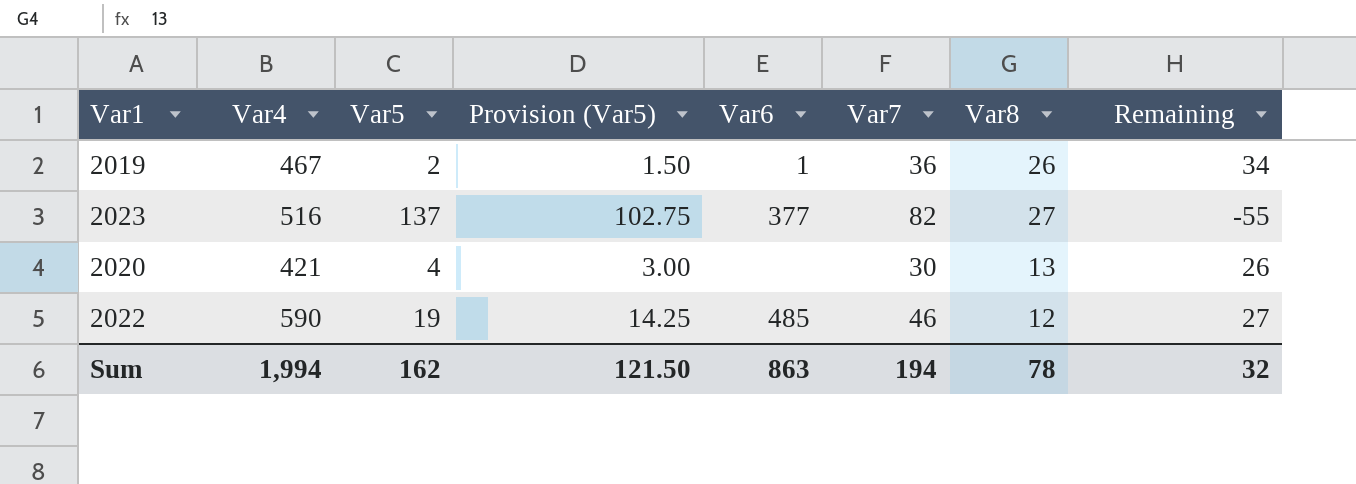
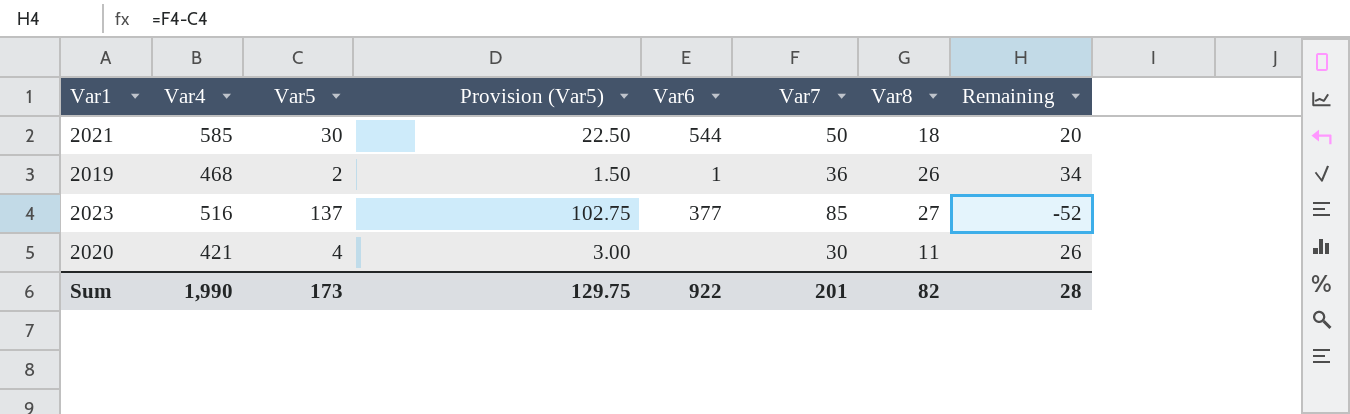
row 2022: 590 | 19 | 14.25 | 485 | 46 | 12 | 27 -> none
row 2021: none -> 585 | 30 | 22.50 | 544 | 50 | 18 | 20
2019 | Var4: 467 -> 468
2023 | Var7: 82 -> 85
2023 | Remaining: -55 -> -52
2020 | Var8: 13 -> 11
Sum | Var4: 1,994 -> 1,990
Sum | Var5: 162 -> 173
Sum | Provision (Var5): 121.50 -> 129.75
Sum | Var6: 863 -> 922
Sum | Var7: 194 -> 201
Sum | Var8: 78 -> 82
Sum | Remaining: 32 -> 28

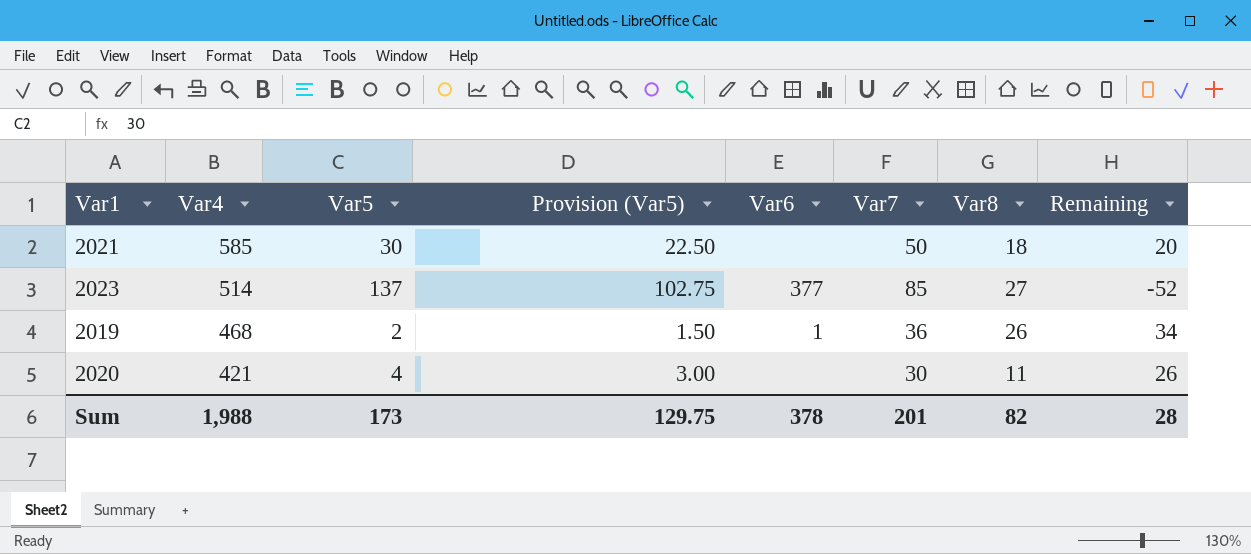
row order: none -> Var4 descending
2021 | Var6: 544 -> none
2023 | Var4: 516 -> 514
Sum | Var4: 1,990 -> 1,988
Sum | Var6: 922 -> 378

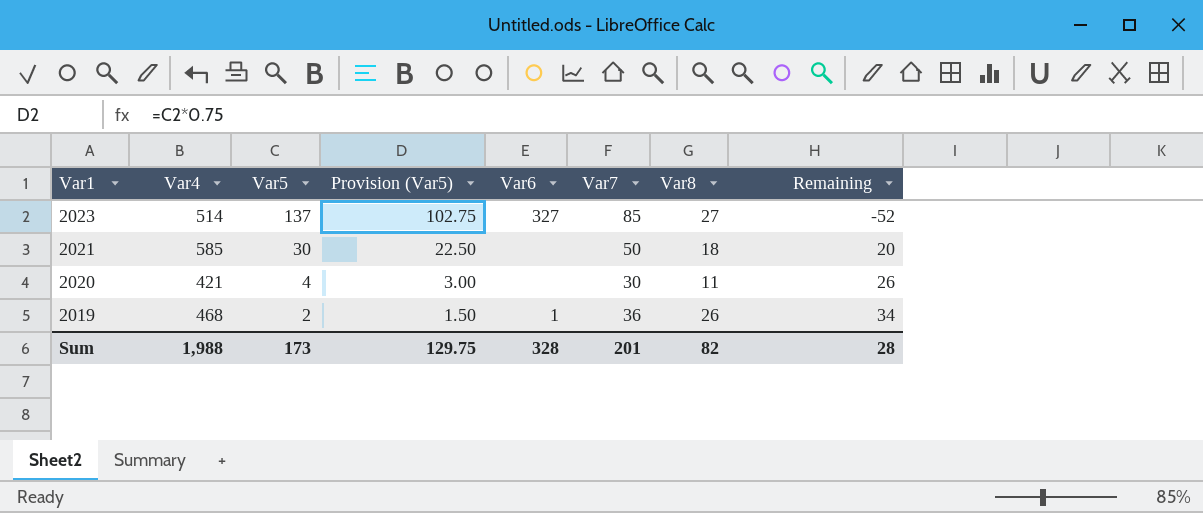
row order: Var4 descending -> Var1 descending
2023 | Var6: 377 -> 327
Sum | Var6: 378 -> 328

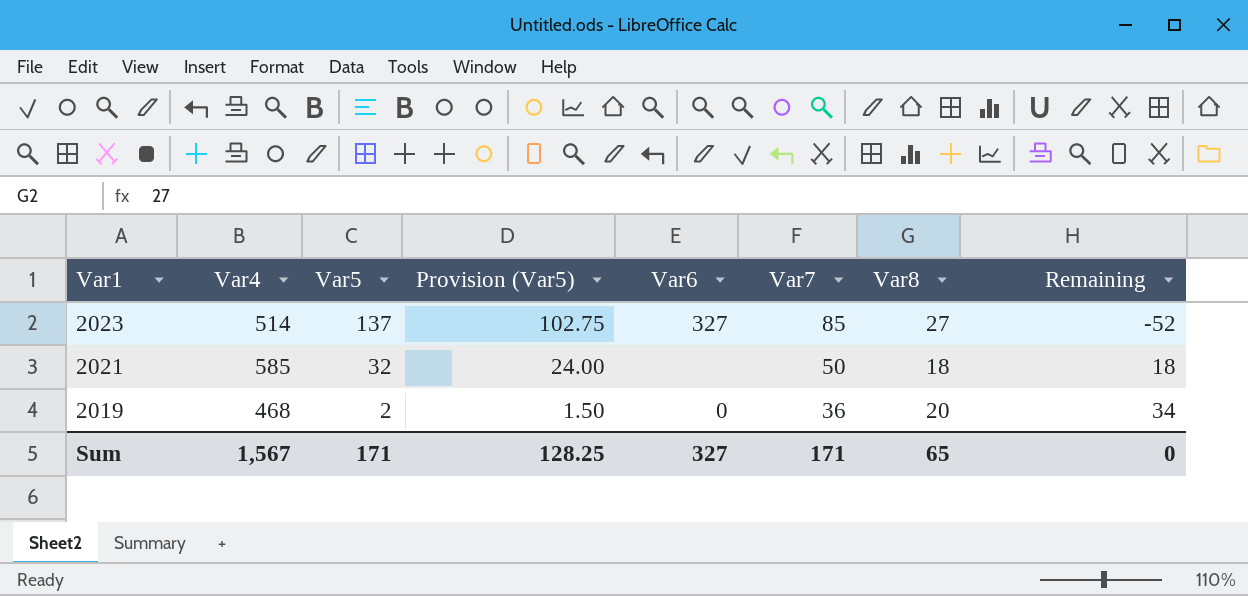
row 2020: 421 | 4 | 3.00 | none | 30 | 11 | 26 -> none
2021 | Var5: 30 -> 32
2021 | Provision (Var5): 22.50 -> 24.00
2021 | Remaining: 20 -> 18
2019 | Var6: 1 -> 0
2019 | Var8: 26 -> 20
Sum | Var4: 1,988 -> 1,567
Sum | Var5: 173 -> 171
Sum | Provision (Var5): 129.75 -> 128.25
Sum | Var6: 328 -> 327
Sum | Var7: 201 -> 171
Sum | Var8: 82 -> 65
Sum | Remaining: 28 -> 0

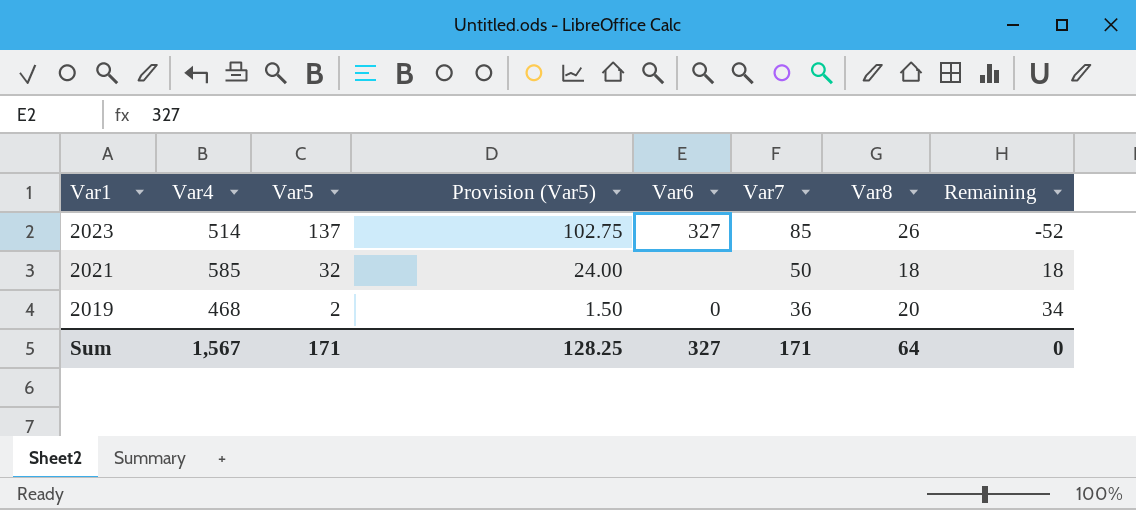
2023 | Var8: 27 -> 26
Sum | Var8: 65 -> 64

